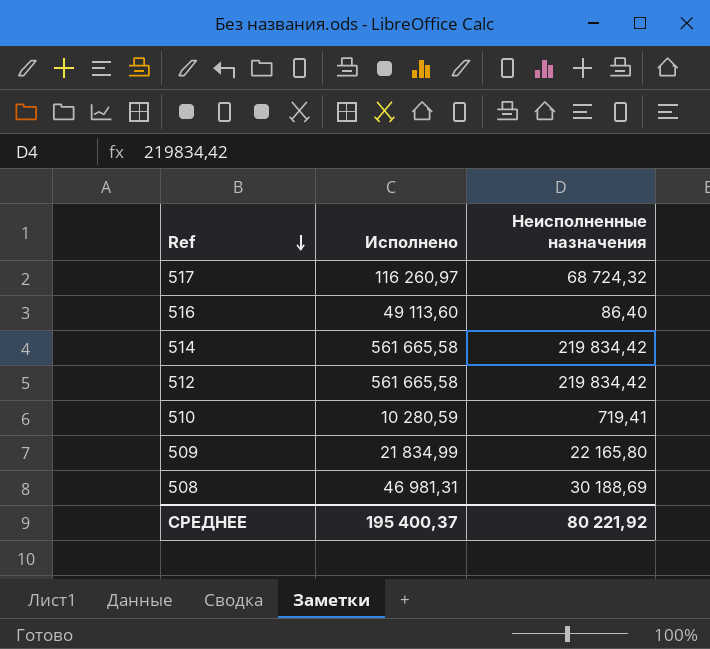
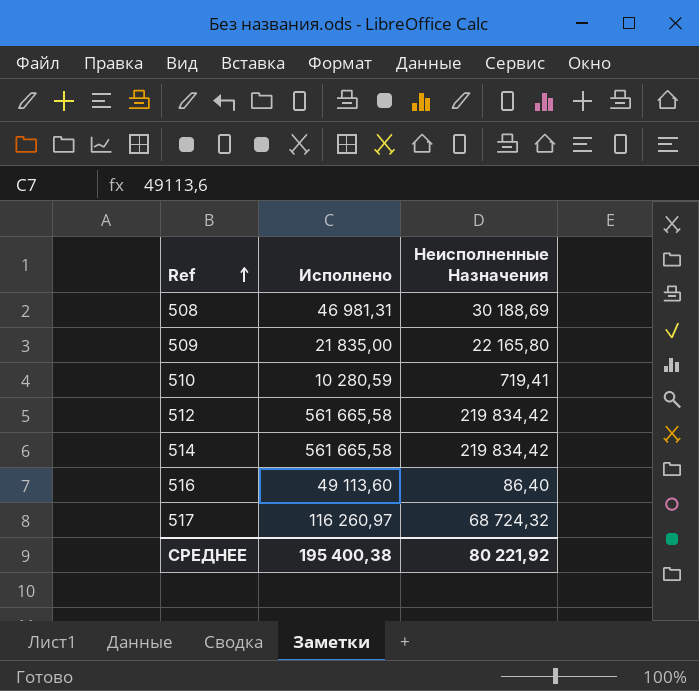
row order: Ref descending -> Ref ascending
column name: Неисполненные назначения -> Неисполненные Назначения
509 | Исполнено: 21 834,99 -> 21 835,00
СРЕДНЕЕ | Исполнено: 195 400,37 -> 195 400,38

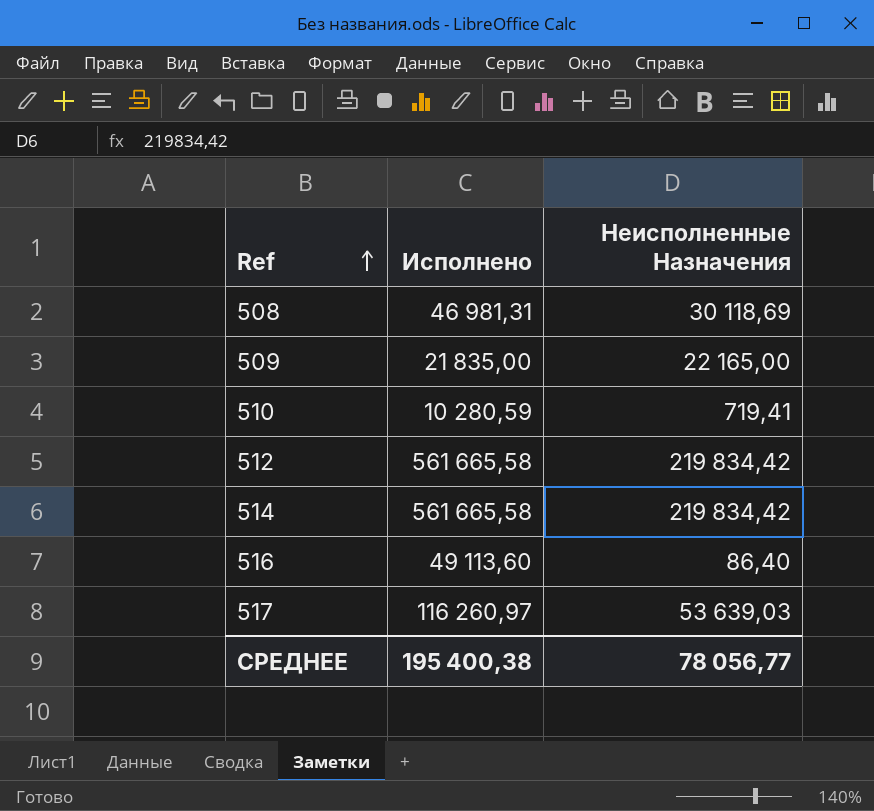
508 | Неисполненные Назначения: 30 188,69 -> 30 118,69
509 | Неисполненные Назначения: 22 165,80 -> 22 165,00
517 | Неисполненные Назначения: 68 724,32 -> 53 639,03
СРЕДНЕЕ | Неисполненные Назначения: 80 221,92 -> 78 056,77

